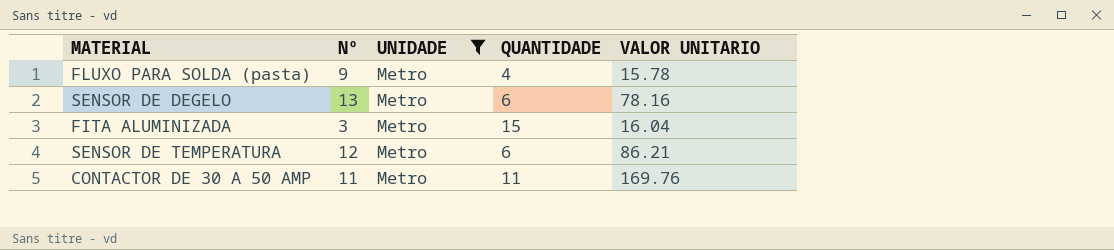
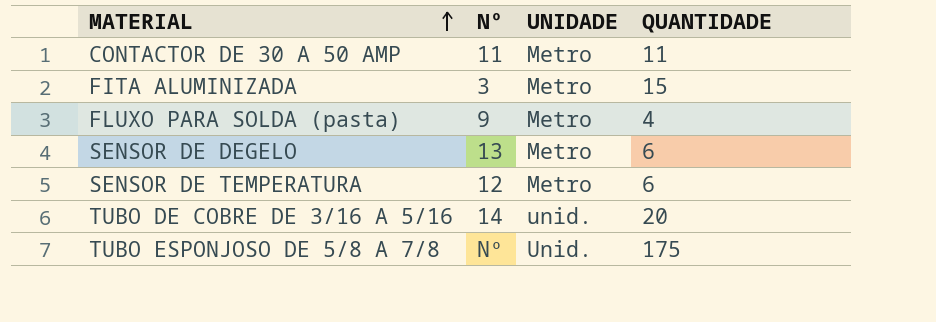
filter: UNIDADE = Metro -> none
row order: none -> MATERIAL ascending
column VALOR UNITARIO | position: 5 -> none

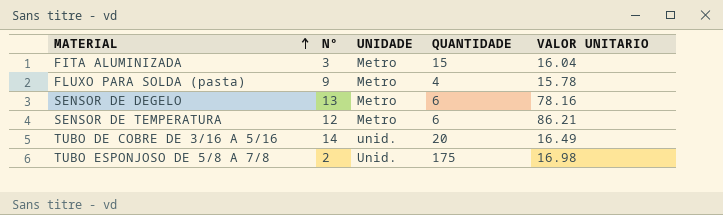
column VALOR UNITARIO | position: none -> 5
row CONTACTOR DE 30 A 50 AMP: 11 | Metro | 11 -> none
TUBO ESPONJOSO DE 5/8 A 7/8 | Nº: Nº -> 2

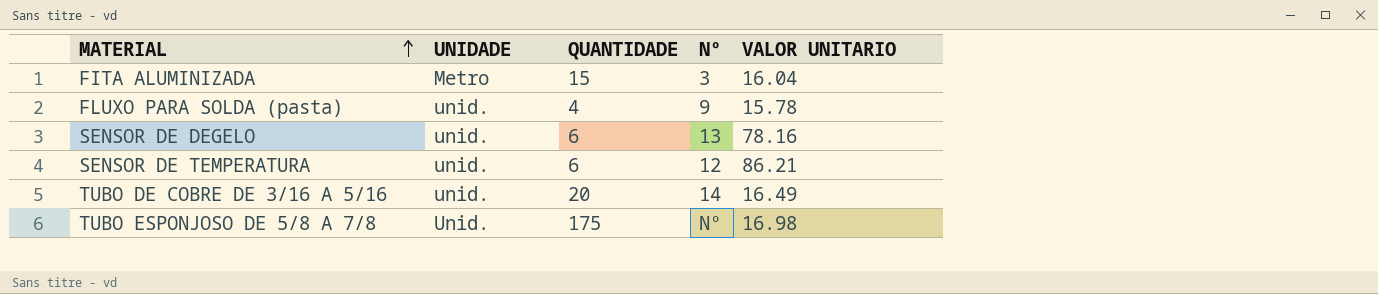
column Nº | position: 2 -> 4
FLUXO PARA SOLDA (pasta) | UNIDADE: Metro -> unid.
SENSOR DE DEGELO | UNIDADE: Metro -> unid.
SENSOR DE TEMPERATURA | UNIDADE: Metro -> unid.
TUBO ESPONJOSO DE 5/8 A 7/8 | Nº: 2 -> Nº

